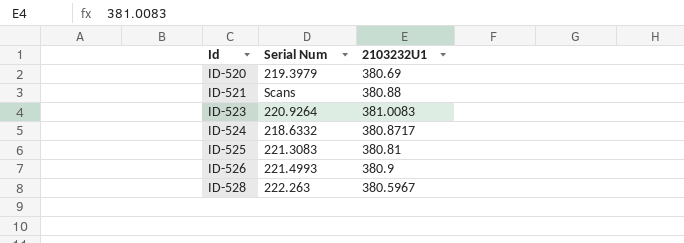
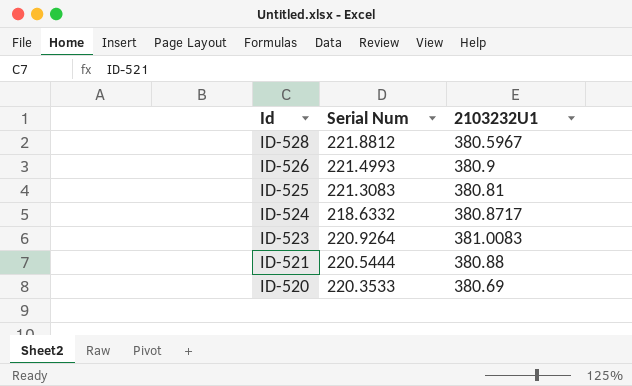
row order: Id ascending -> Id descending
ID-528 | Serial Num: 222.263 -> 221.8812
ID-521 | Serial Num: Scans -> 220.5444
ID-520 | Serial Num: 219.3979 -> 220.3533

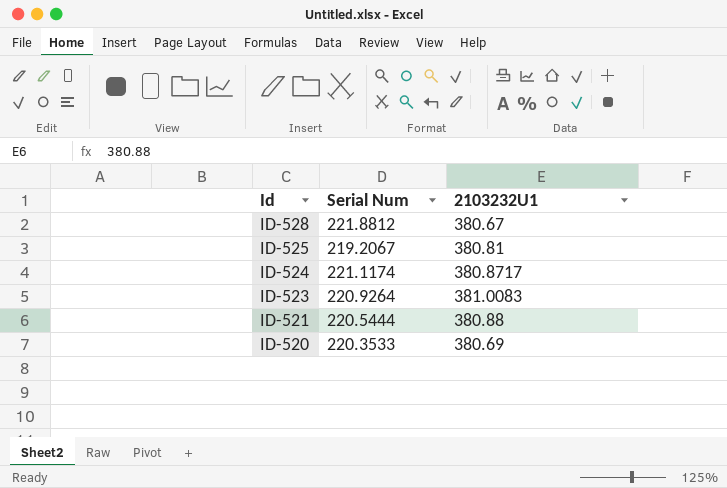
row ID-526: 221.4993 | 380.9 -> none
ID-528 | 2103232U1: 380.5967 -> 380.67
ID-525 | Serial Num: 221.3083 -> 219.2067
ID-524 | Serial Num: 218.6332 -> 221.1174

